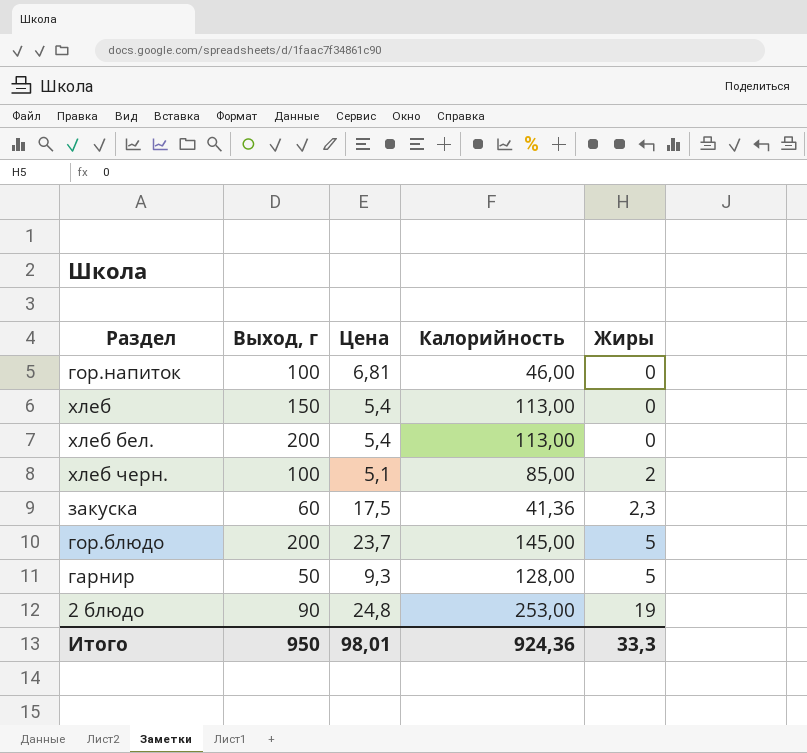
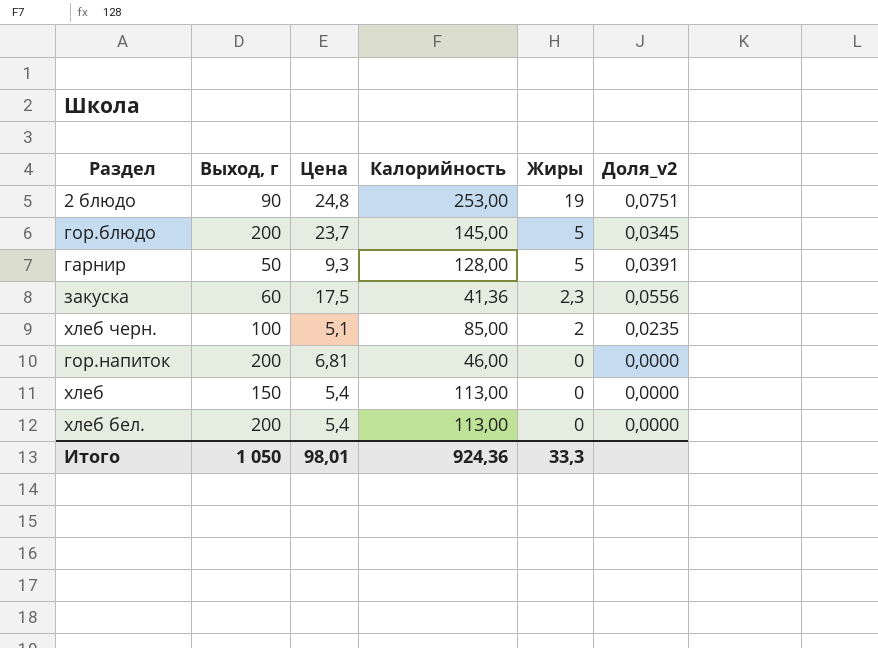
row order: Жиры ascending -> Жиры descending
column Доля_v2 | formula: none -> [Жиры] / [Калорийность]
гор.напиток | Выход, г: 100 -> 200
Итого | Выход, г: 950 -> 1 050

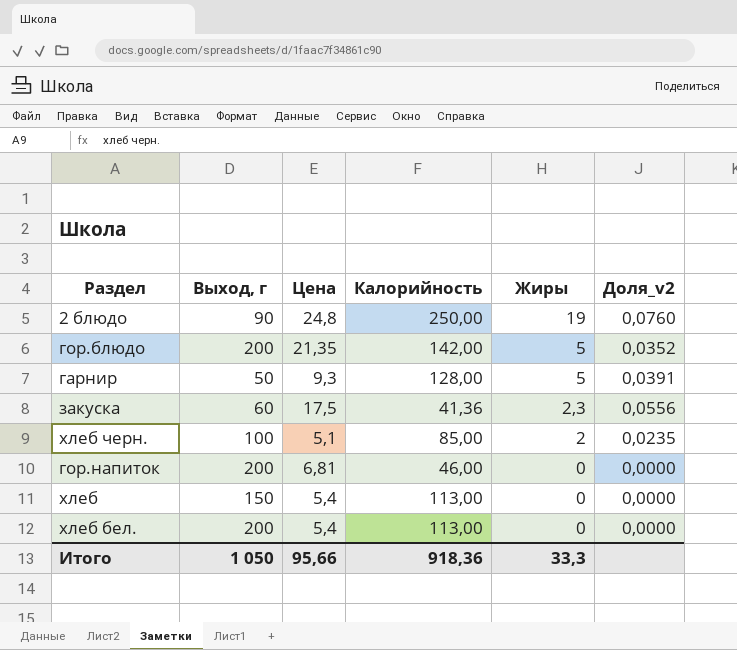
2 блюдо | Калорийность: 253,00 -> 250,00
2 блюдо | Доля_v2: 0,0751 -> 0,0760
гор.блюдо | Цена: 23,7 -> 21,35
гор.блюдо | Калорийность: 145,00 -> 142,00
гор.блюдо | Доля_v2: 0,0345 -> 0,0352
Итого | Цена: 98,01 -> 95,66
Итого | Калорийность: 924,36 -> 918,36

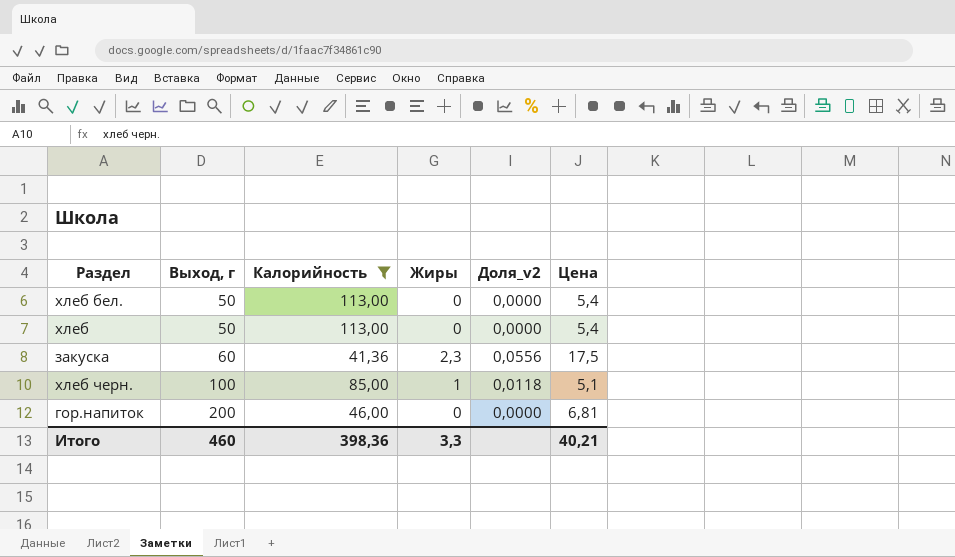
filter: none -> Калорийность <= 113,00
row order: Жиры descending -> Выход, г ascending
column Цена | position: 3 -> 6
хлеб бел. | Выход, г: 200 -> 50
хлеб | Выход, г: 150 -> 50
хлеб черн. | Жиры: 2 -> 1
хлеб черн. | Доля_v2: 0,0235 -> 0,0118
Итого | Выход, г: 1 050 -> 460
Итого | Калорийность: 918,36 -> 398,36
Итого | Жиры: 33,3 -> 3,3
Итого | Цена: 95,66 -> 40,21

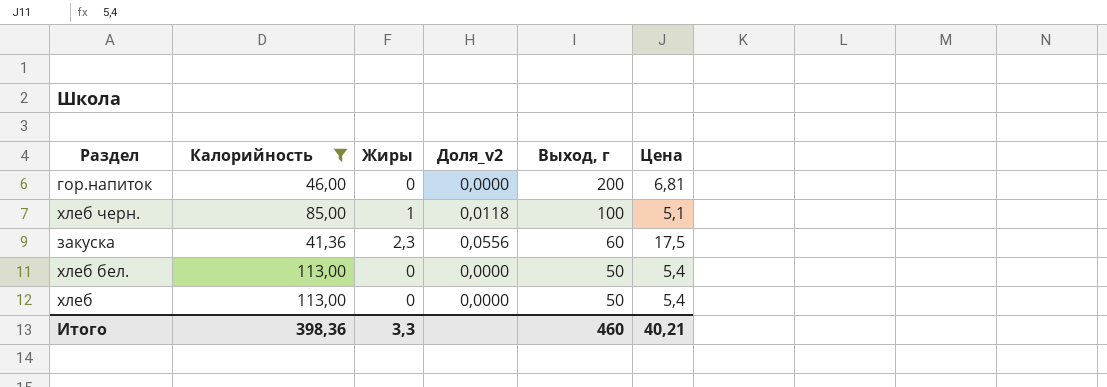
row order: Выход, г ascending -> Выход, г descending
column Выход, г | position: 2 -> 5

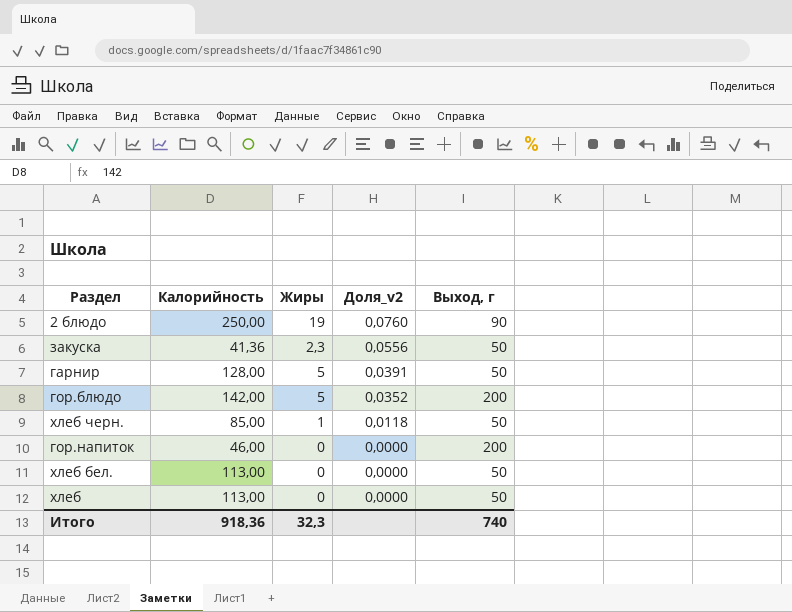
filter: Калорийность <= 113,00 -> none
row order: Выход, г descending -> Доля_v2 descending
column Цена | position: 6 -> none
закуска | Выход, г: 60 -> 50
хлеб черн. | Выход, г: 100 -> 50
Итого | Калорийность: 398,36 -> 918,36
Итого | Жиры: 3,3 -> 32,3
Итого | Выход, г: 460 -> 740

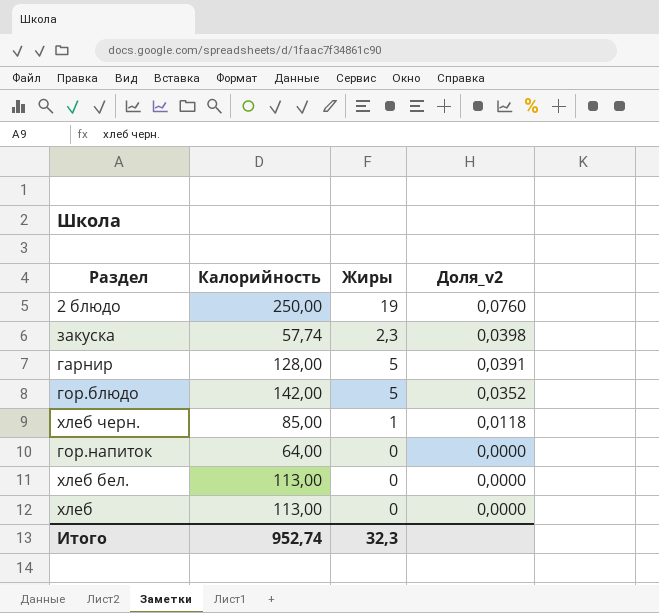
column Выход, г | position: 5 -> none
закуска | Калорийность: 41,36 -> 57,74
закуска | Доля_v2: 0,0556 -> 0,0398
гор.напиток | Калорийность: 46,00 -> 64,00
Итого | Калорийность: 918,36 -> 952,74

